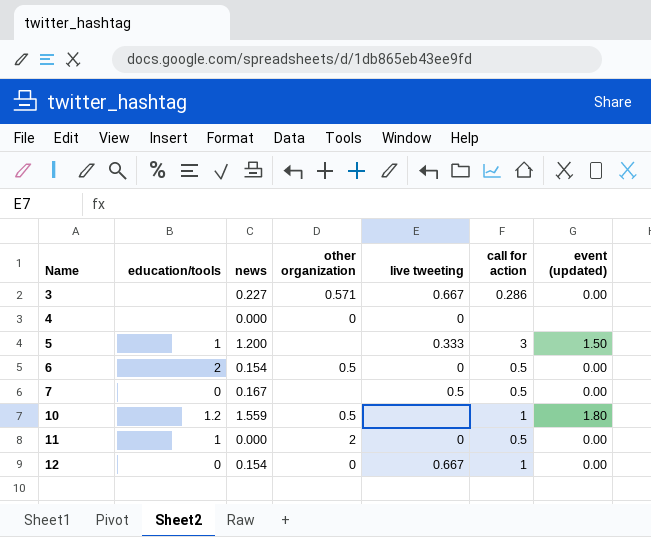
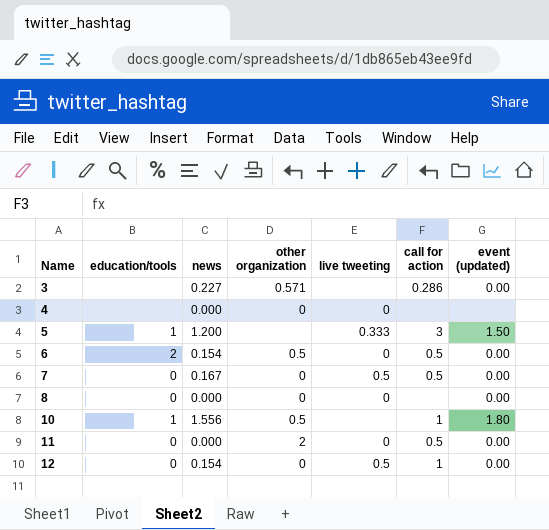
3 | live tweeting: 0.667 -> none
7 | other organization: none -> 0
row 8: none -> 0 | 0.000 | 0 | 0 | none | 0.00
10 | education/tools: 1.2 -> 1
10 | news: 1.559 -> 1.556
11 | education/tools: 1 -> 0
12 | live tweeting: 0.667 -> 0.5

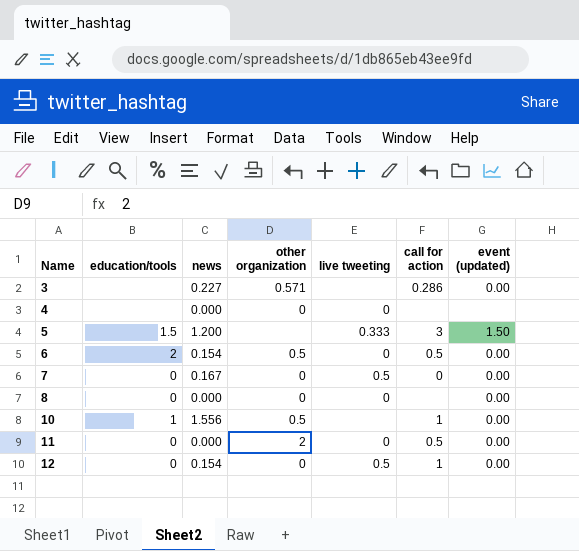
5 | education/tools: 1 -> 1.5
7 | call for action: 0.5 -> 0
10 | event (updated): 1.80 -> 0.00

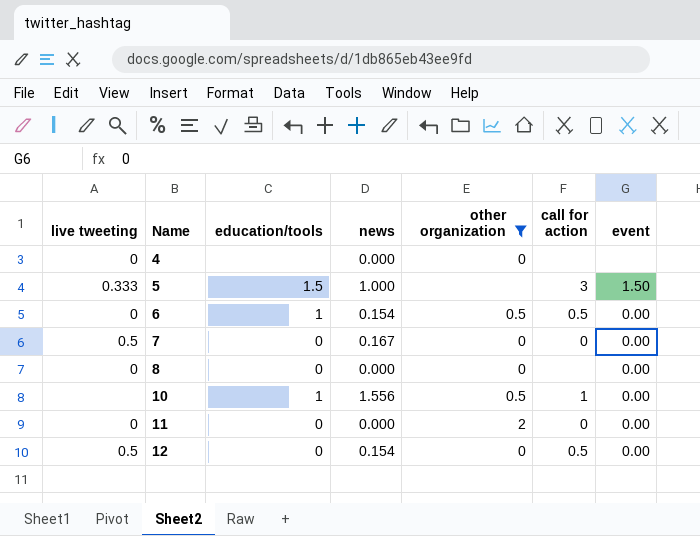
filter: none -> other organization != 0.571
column live tweeting | position: 5 -> 1
column name: event (updated) -> event
5 | news: 1.200 -> 1.000
6 | education/tools: 2 -> 1
11 | call for action: 0.5 -> 0
12 | call for action: 1 -> 0.5

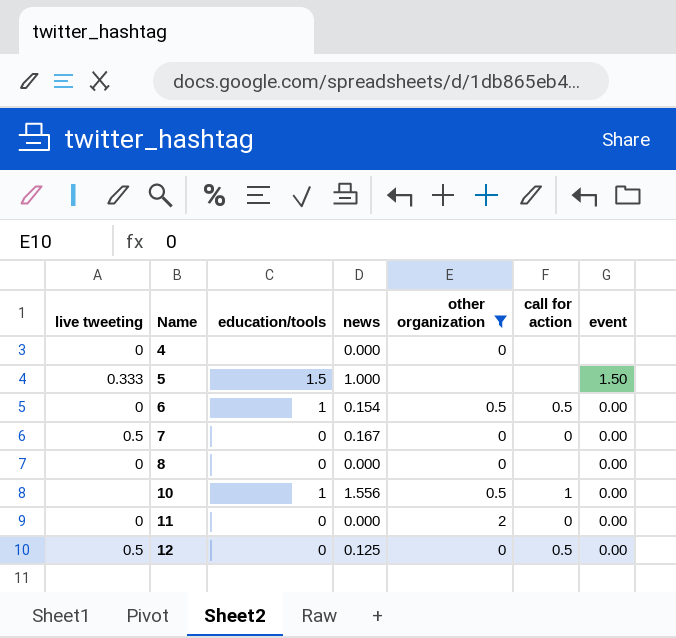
5 | call for action: 3 -> none
12 | news: 0.154 -> 0.125

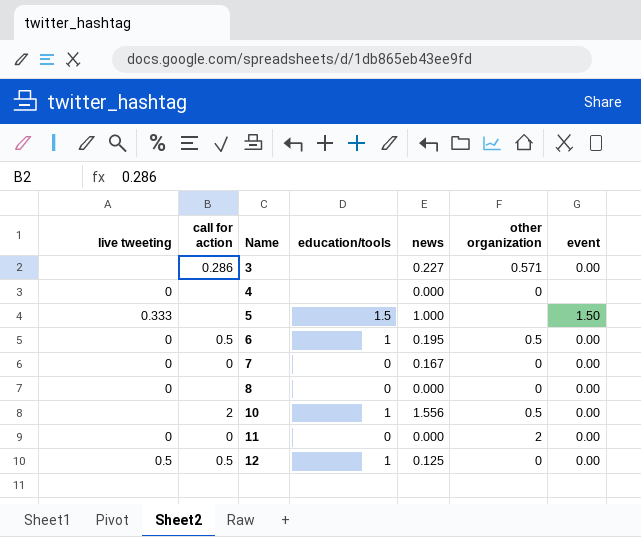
filter: other organization != 0.571 -> none
column call for action | position: 6 -> 2
6 | news: 0.154 -> 0.195
7 | live tweeting: 0.5 -> 0
10 | call for action: 1 -> 2
12 | education/tools: 0 -> 1

